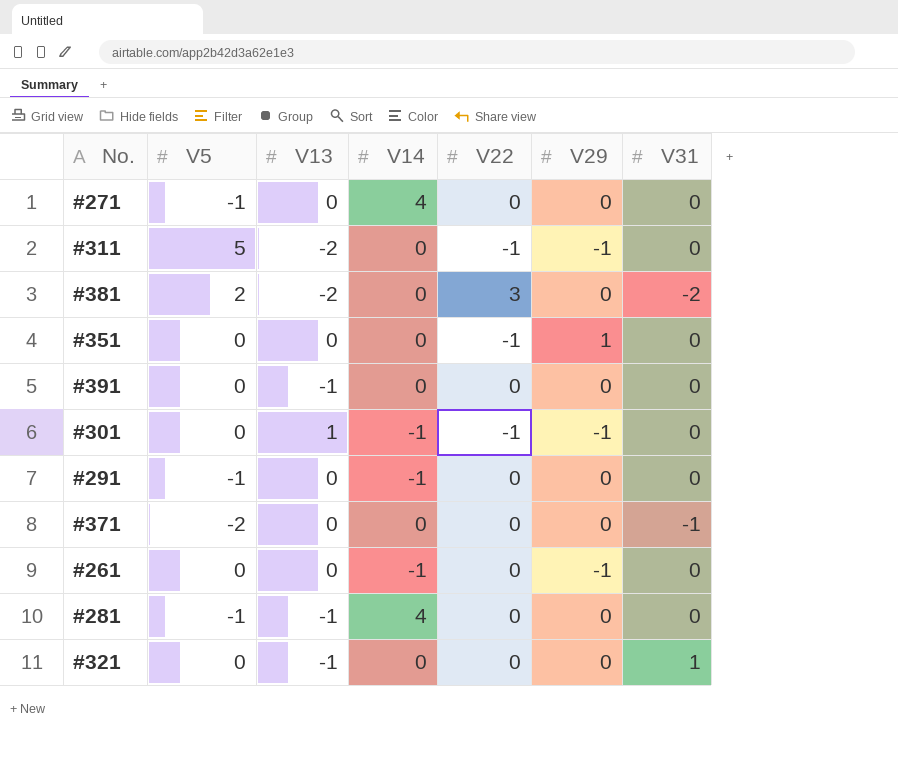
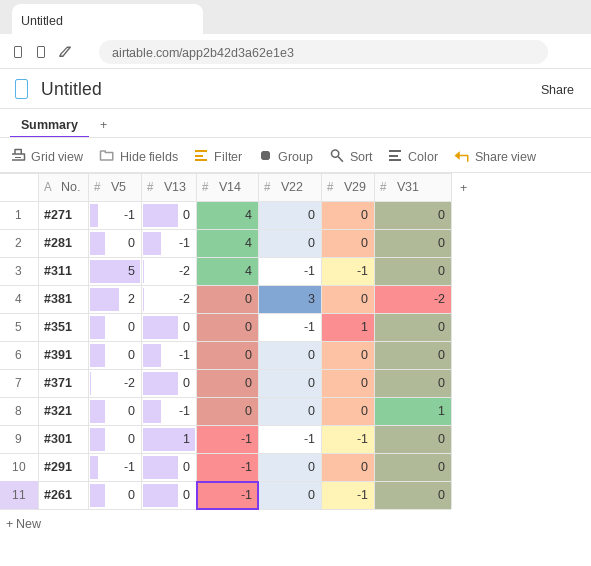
row order: none -> V14 descending
#281 | V5: -1 -> 0
#311 | V14: 0 -> 4
#371 | V31: -1 -> 0

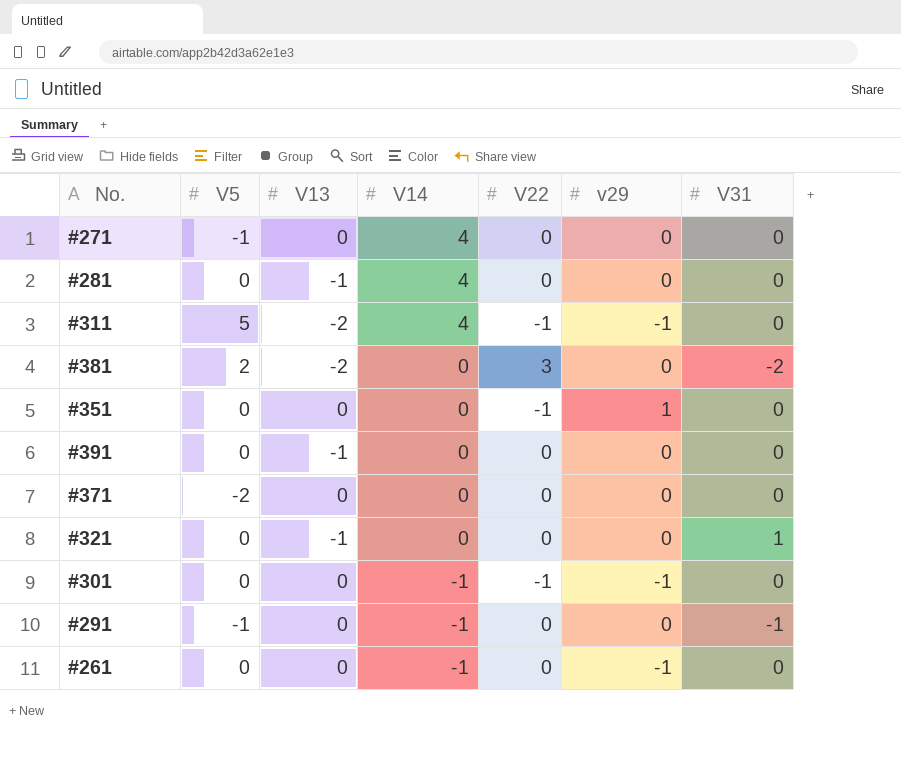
column name: V29 -> v29
#301 | V13: 1 -> 0
#291 | V31: 0 -> -1

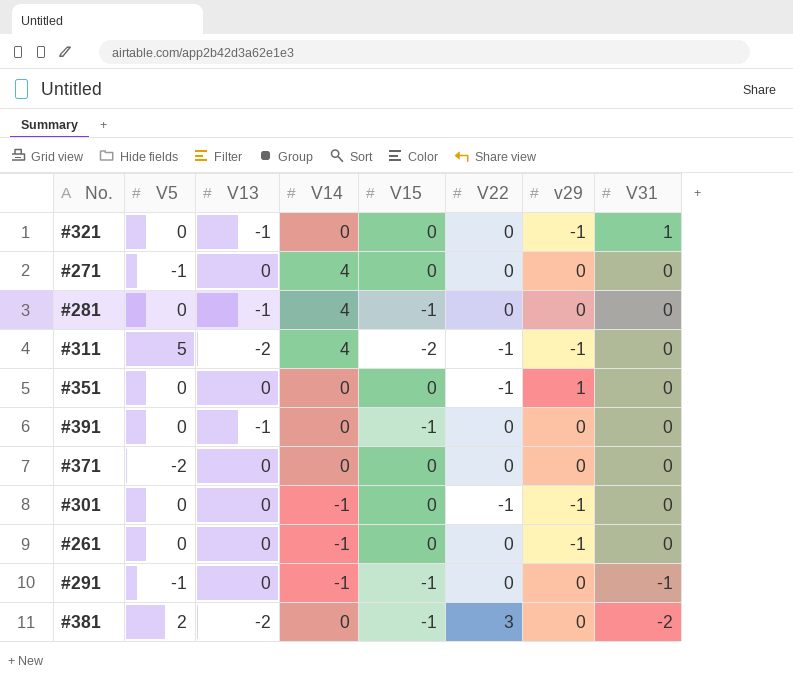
row order: V14 descending -> V31 descending
column V15 | position: none -> 5
#321 | v29: 0 -> -1

